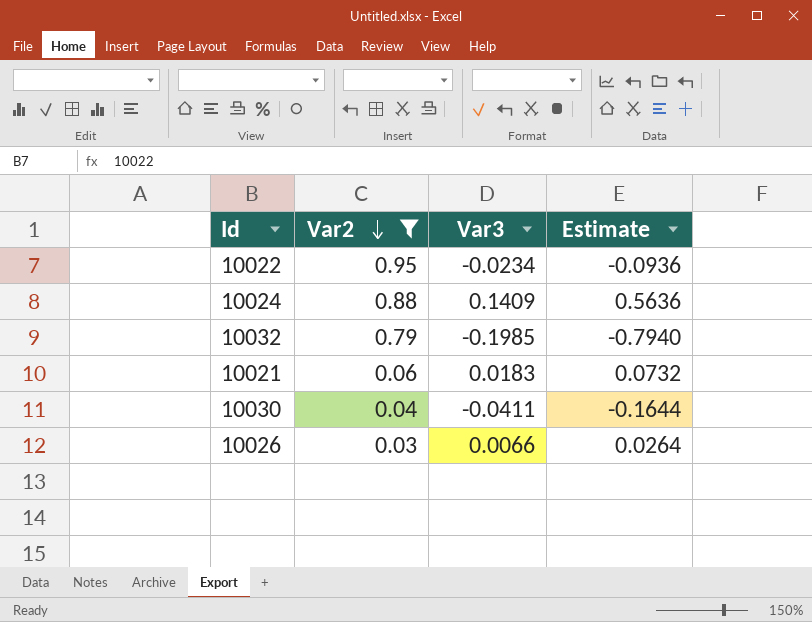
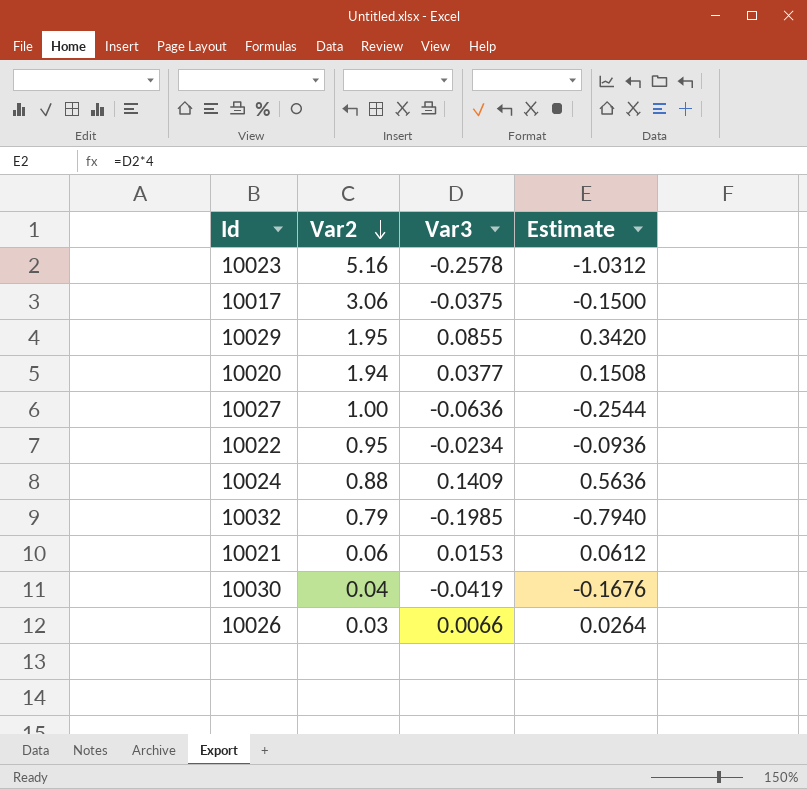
filter: Var2 <= 0.95 -> none
10021 | Var3: 0.0183 -> 0.0153
10021 | Estimate: 0.0732 -> 0.0612
10030 | Var3: -0.0411 -> -0.0419
10030 | Estimate: -0.1644 -> -0.1676

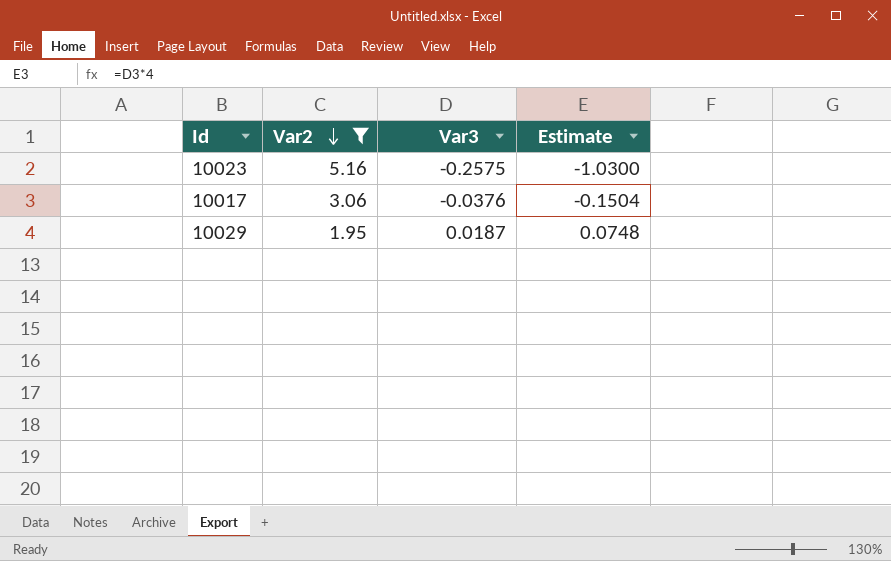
filter: none -> Var2 >= 1.95
10023 | Var3: -0.2578 -> -0.2575
10023 | Estimate: -1.0312 -> -1.0300
10017 | Var3: -0.0375 -> -0.0376
10017 | Estimate: -0.1500 -> -0.1504
10029 | Var3: 0.0855 -> 0.0187
10029 | Estimate: 0.3420 -> 0.0748

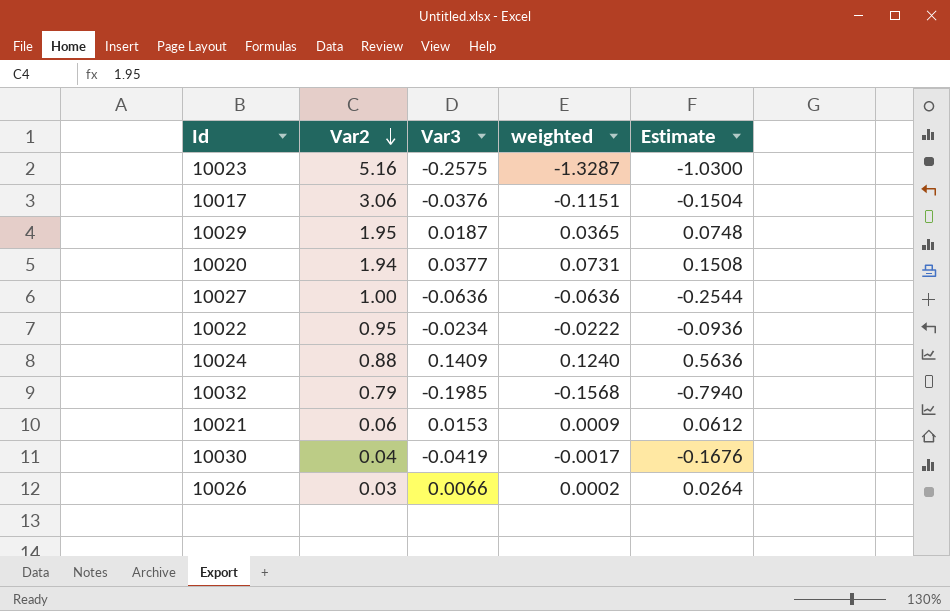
filter: Var2 >= 1.95 -> none
column weighted | formula: none -> [Var2] * [Var3]

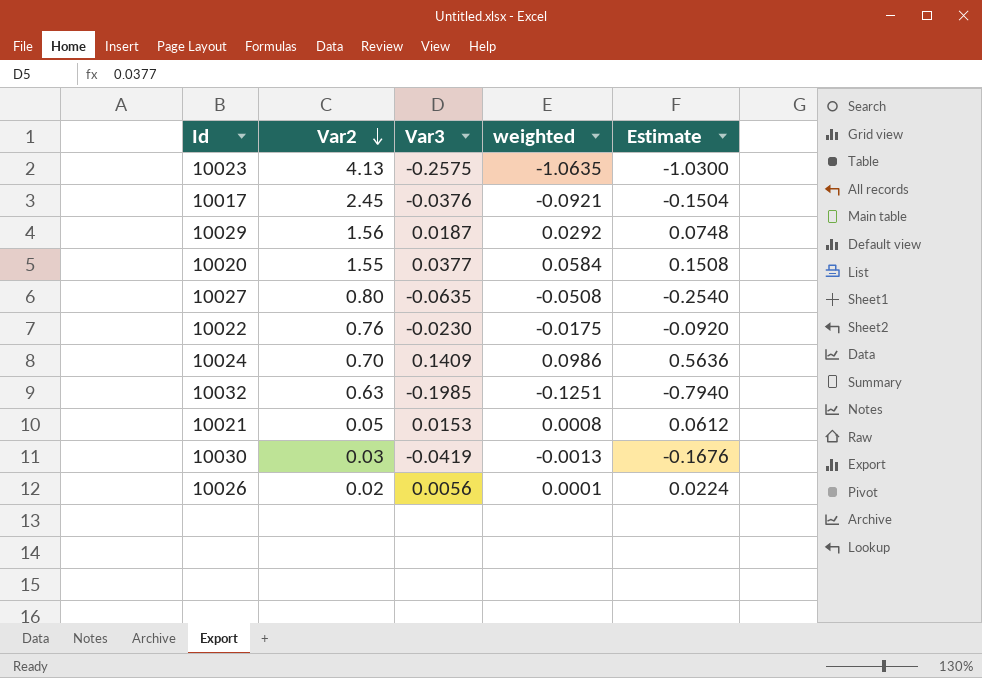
10023 | Var2: 5.16 -> 4.13
10023 | weighted: -1.3287 -> -1.0635
10017 | Var2: 3.06 -> 2.45
10017 | weighted: -0.1151 -> -0.0921
10029 | Var2: 1.95 -> 1.56
10029 | weighted: 0.0365 -> 0.0292
10020 | Var2: 1.94 -> 1.55
10020 | weighted: 0.0731 -> 0.0584
10027 | Var2: 1.00 -> 0.80
10027 | Var3: -0.0636 -> -0.0635
10027 | weighted: -0.0636 -> -0.0508
10027 | Estimate: -0.2544 -> -0.2540
10022 | Var2: 0.95 -> 0.76
10022 | Var3: -0.0234 -> -0.0230
10022 | weighted: -0.0222 -> -0.0175
10022 | Estimate: -0.0936 -> -0.0920
10024 | Var2: 0.88 -> 0.70
10024 | weighted: 0.1240 -> 0.0986
10032 | Var2: 0.79 -> 0.63
10032 | weighted: -0.1568 -> -0.1251
10021 | Var2: 0.06 -> 0.05
10021 | weighted: 0.0009 -> 0.0008
10030 | Var2: 0.04 -> 0.03
10030 | weighted: -0.0017 -> -0.0013
10026 | Var2: 0.03 -> 0.02
10026 | Var3: 0.0066 -> 0.0056
10026 | weighted: 0.0002 -> 0.0001
10026 | Estimate: 0.0264 -> 0.0224

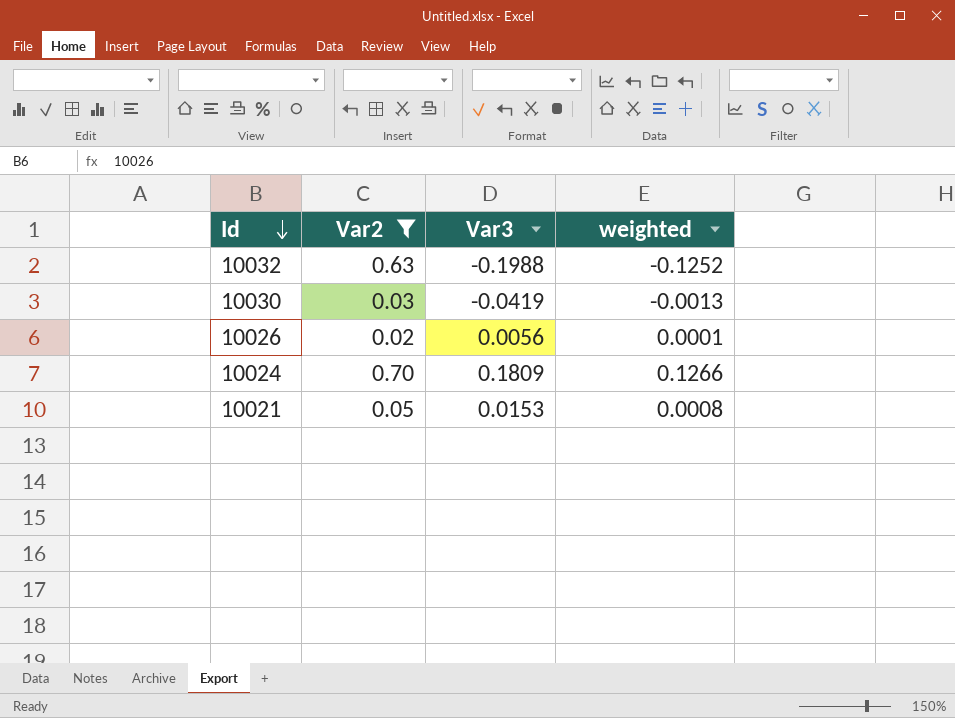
filter: none -> Var2 <= 0.70
row order: Var2 descending -> Id descending
column Estimate | formula: [Var3] * 4 -> none
10032 | Var3: -0.1985 -> -0.1988
10032 | weighted: -0.1251 -> -0.1252
10024 | Var3: 0.1409 -> 0.1809
10024 | weighted: 0.0986 -> 0.1266

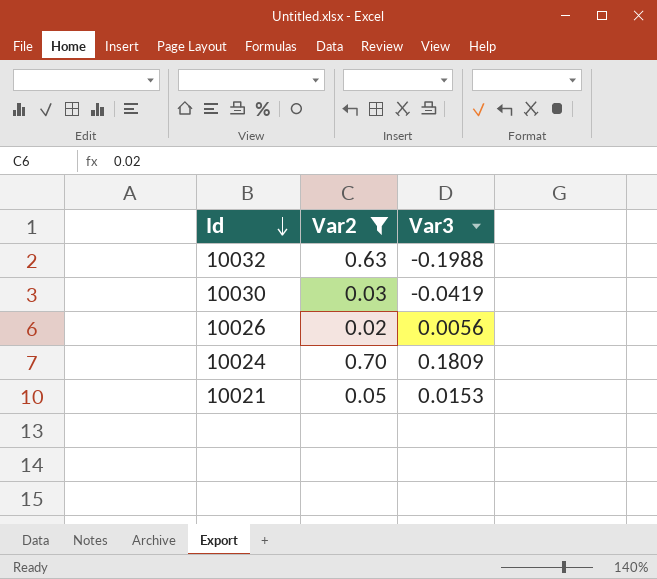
column weighted | formula: [Var2] * [Var3] -> none

